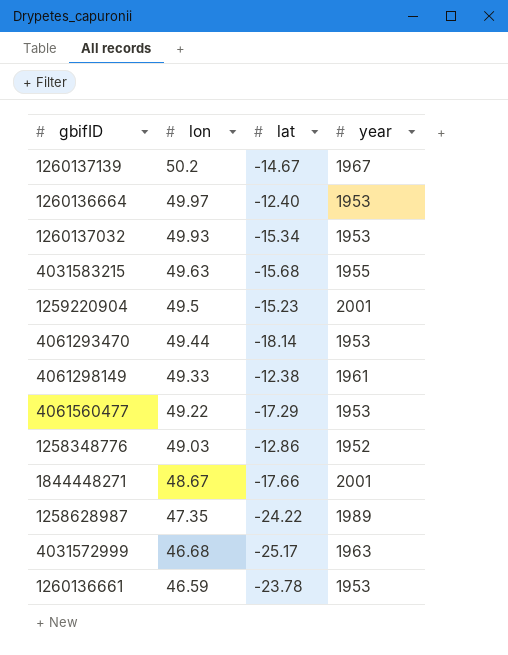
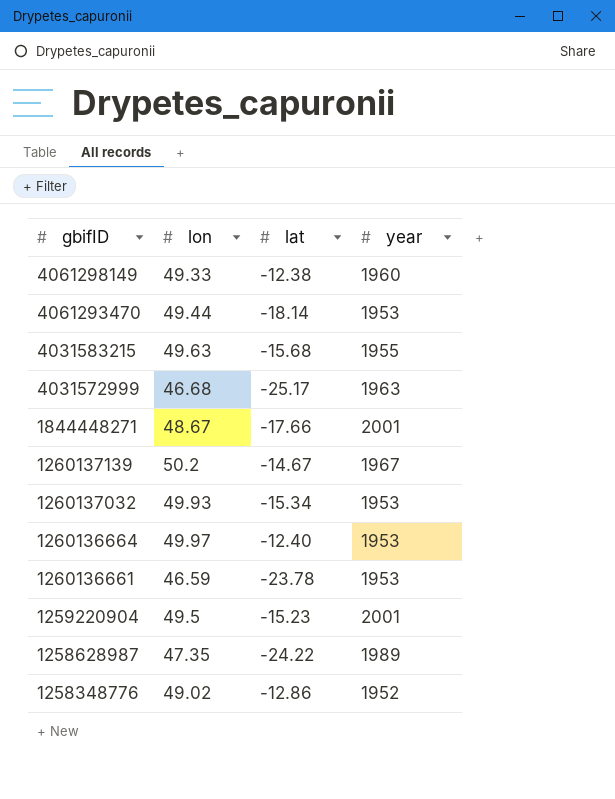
row order: lon descending -> gbifID descending
row 4061560477: 49.22 | -17.29 | 1953 -> none
4061298149 | year: 1961 -> 1960
1258348776 | lon: 49.03 -> 49.02

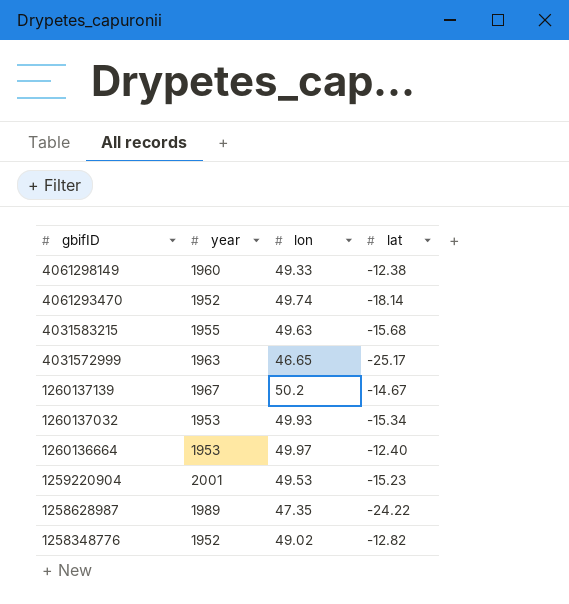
column year | position: 4 -> 2
row 1844448271: 48.67 | -17.66 | 2001 -> none
row 1260136661: 46.59 | -23.78 | 1953 -> none
4061293470 | year: 1953 -> 1952
4061293470 | lon: 49.44 -> 49.74
4031572999 | lon: 46.68 -> 46.65
1259220904 | lon: 49.5 -> 49.53
1258348776 | lat: -12.86 -> -12.82

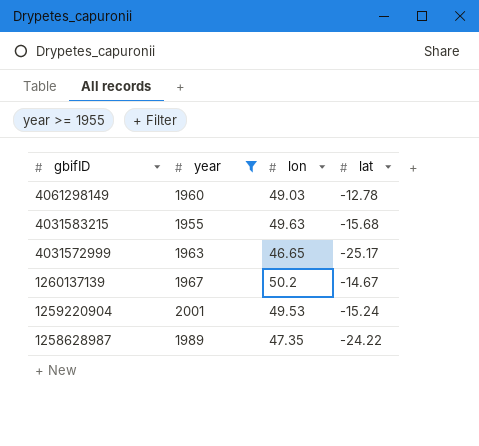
filter: none -> year >= 1955
4061298149 | lon: 49.33 -> 49.03
4061298149 | lat: -12.38 -> -12.78
1259220904 | lat: -15.23 -> -15.24

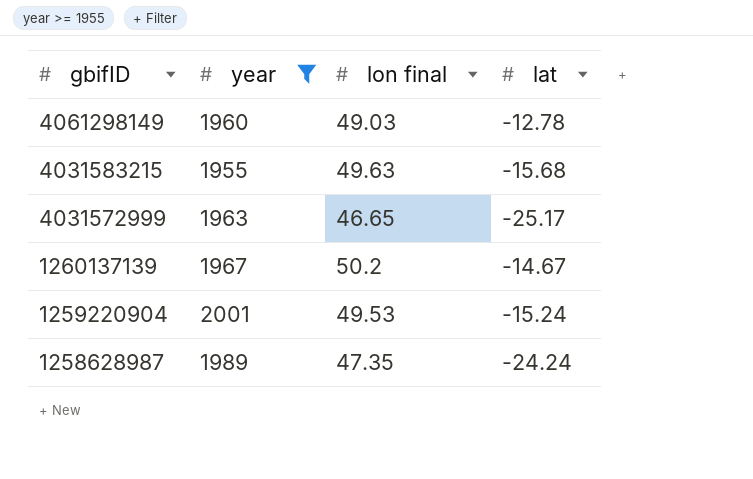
column name: lon -> lon final
1258628987 | lat: -24.22 -> -24.24

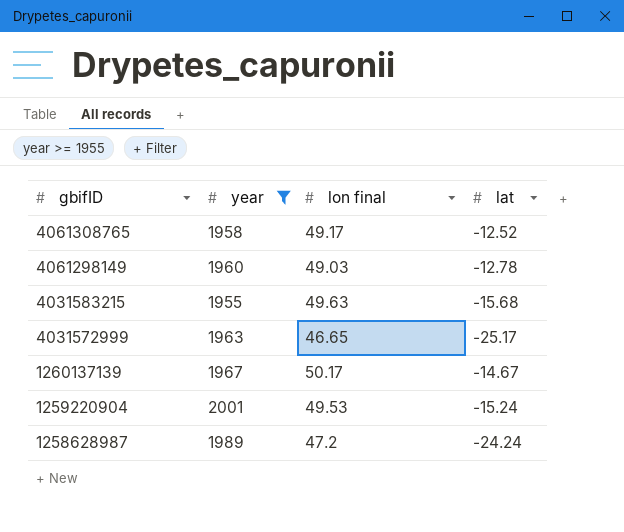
row 4061308765: none -> 1958 | 49.17 | -12.52
1260137139 | lon final: 50.2 -> 50.17
1258628987 | lon final: 47.35 -> 47.2

